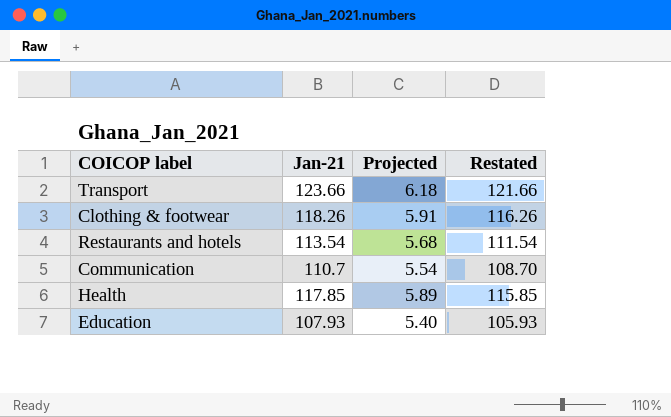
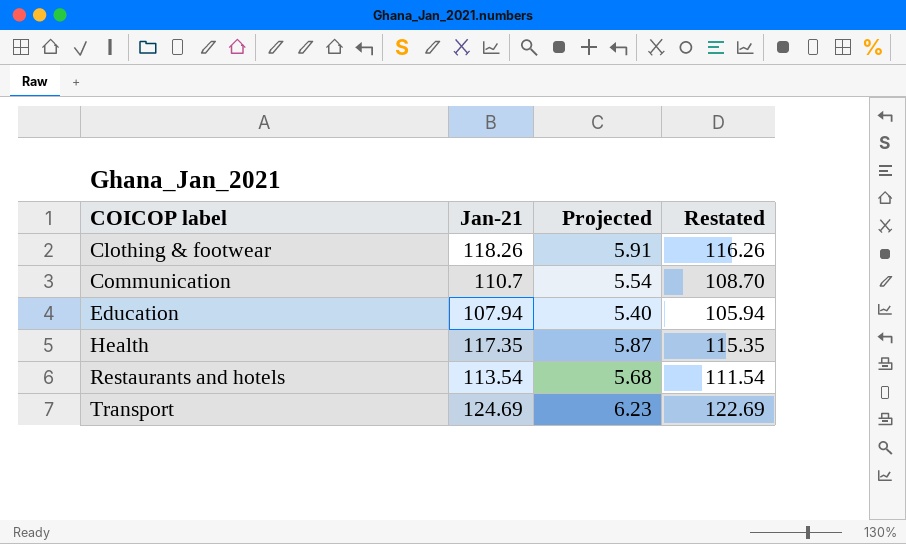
row order: none -> COICOP label ascending
Education | Jan-21: 107.93 -> 107.94
Education | Restated: 105.93 -> 105.94
Health | Jan-21: 117.85 -> 117.35
Health | Projected: 5.89 -> 5.87
Health | Restated: 115.85 -> 115.35
Transport | Jan-21: 123.66 -> 124.69
Transport | Projected: 6.18 -> 6.23
Transport | Restated: 121.66 -> 122.69

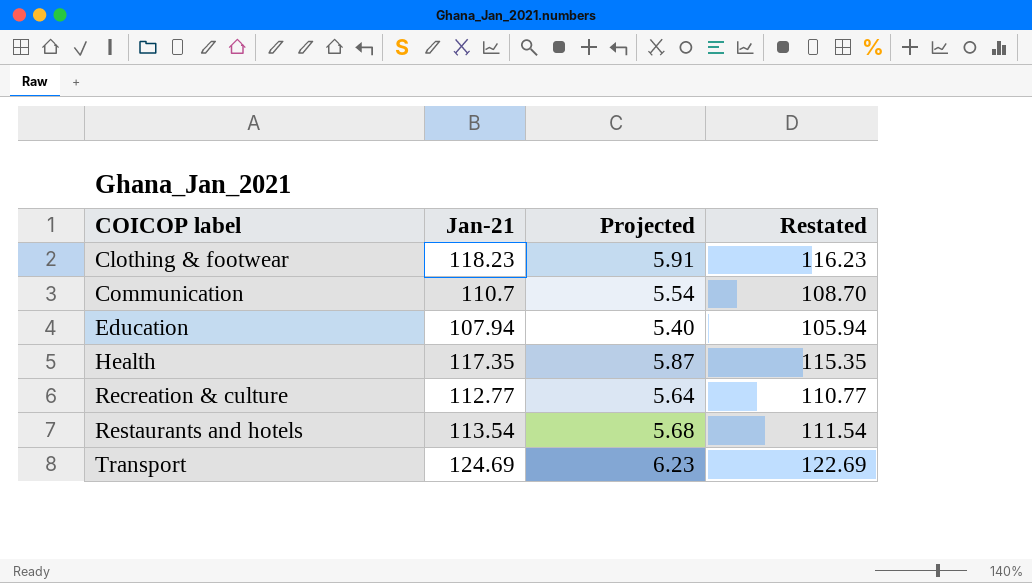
Clothing & footwear | Jan-21: 118.26 -> 118.23
Clothing & footwear | Restated: 116.26 -> 116.23
row Recreation & culture: none -> 112.77 | 5.64 | 110.77

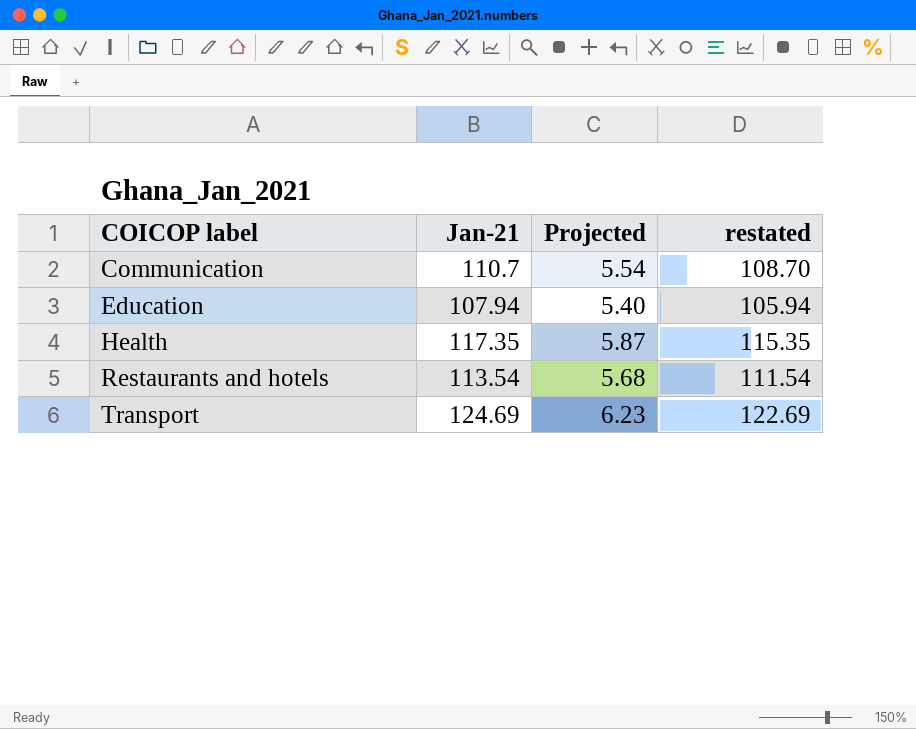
column name: Restated -> restated
row Clothing & footwear: 118.23 | 5.91 | 116.23 -> none
row Recreation & culture: 112.77 | 5.64 | 110.77 -> none

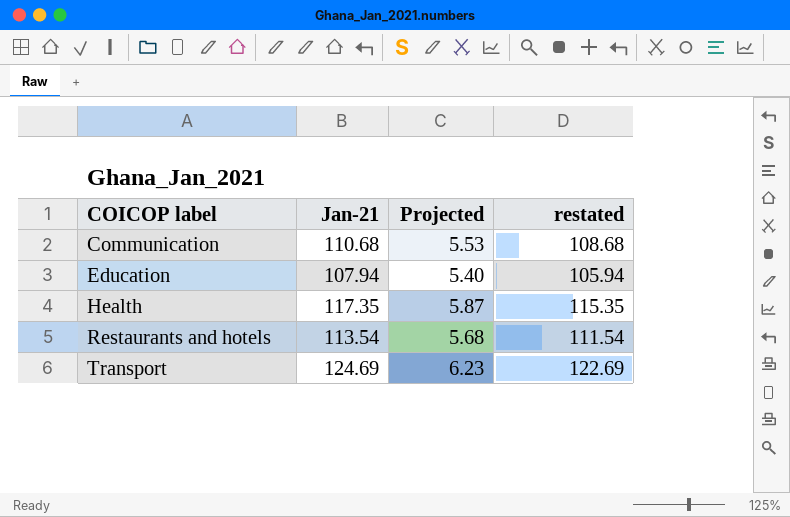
Communication | Jan-21: 110.7 -> 110.68
Communication | Projected: 5.54 -> 5.53
Communication | restated: 108.70 -> 108.68

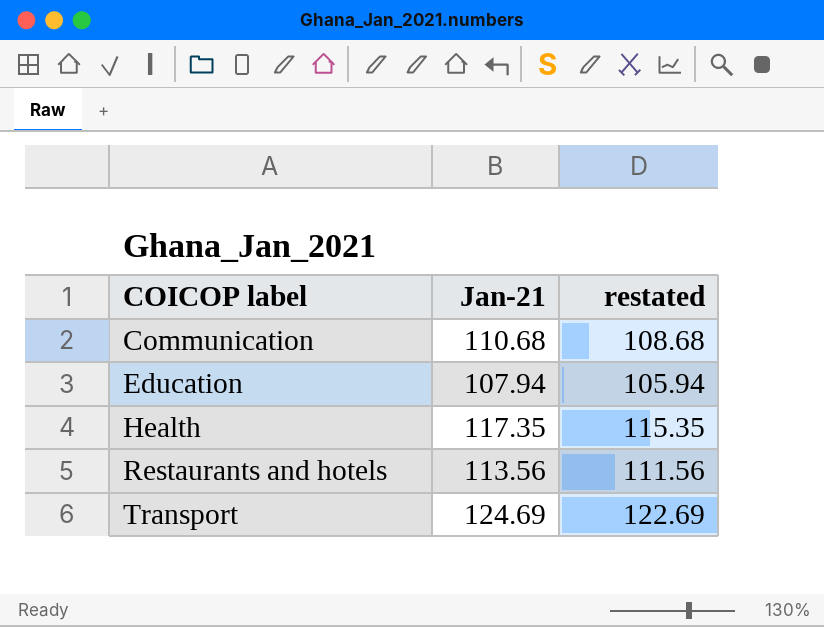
column Projected | formula: [Jan-21] * 0.05 -> none
Restaurants and hotels | Jan-21: 113.54 -> 113.56
Restaurants and hotels | restated: 111.54 -> 111.56

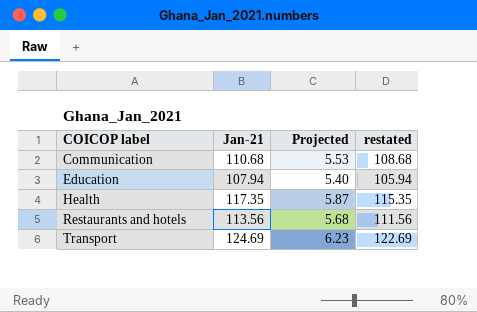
column Projected | formula: none -> [Jan-21] * 0.05

